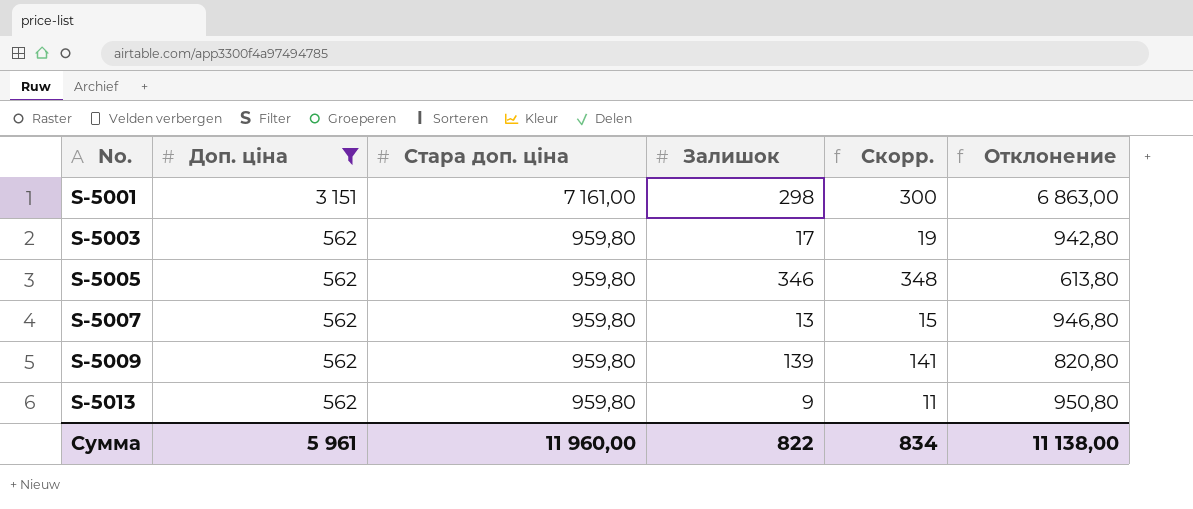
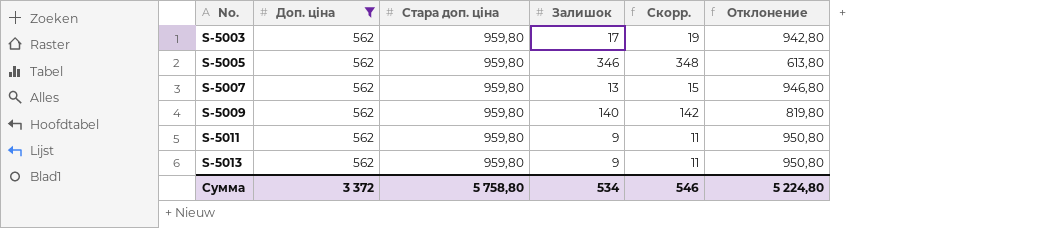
row S-5001: 3 151 | 7 161,00 | 298 | 300 | 6 863,00 -> none
S-5009 | Залишок: 139 -> 140
S-5009 | Скорр.: 141 -> 142
S-5009 | Отклонение: 820,80 -> 819,80
row S-5011: none -> 562 | 959,80 | 9 | 11 | 950,80
Сумма | Доп. ціна: 5 961 -> 3 372
Сумма | Стара доп. ціна: 11 960,00 -> 5 758,80
Сумма | Залишок: 822 -> 534
Сумма | Скорр.: 834 -> 546
Сумма | Отклонение: 11 138,00 -> 5 224,80

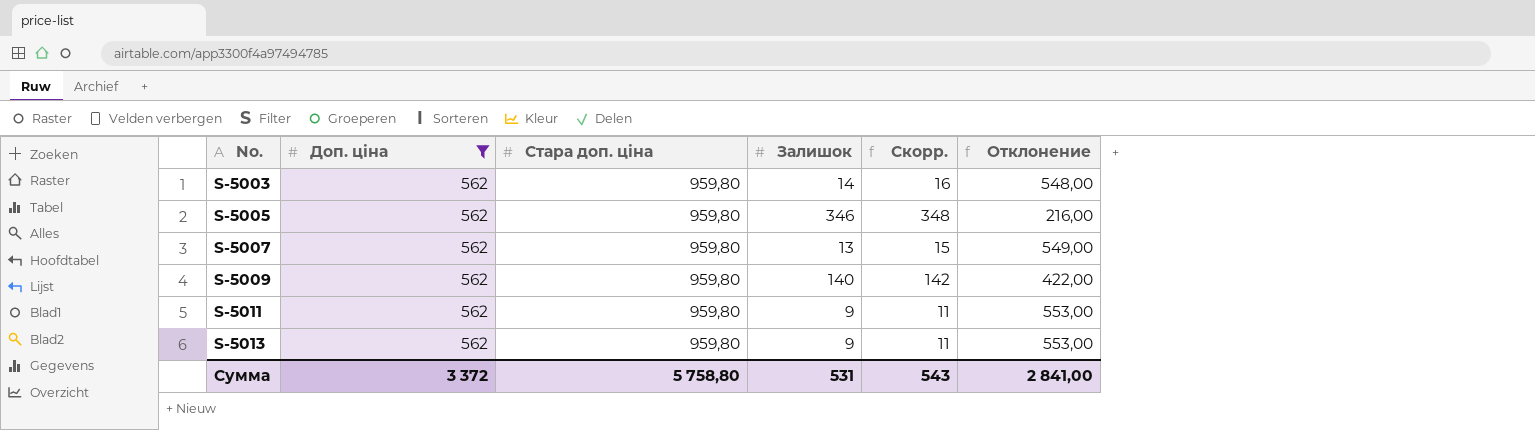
column Отклонение | formula: [Стара доп. ціна] - [Залишок] -> [Доп. ціна] - [Залишок]
S-5003 | Залишок: 17 -> 14
S-5003 | Скорр.: 19 -> 16
Сумма | Залишок: 534 -> 531
Сумма | Скорр.: 546 -> 543
Сумма | Отклонение: 5 224,80 -> 2 841,00

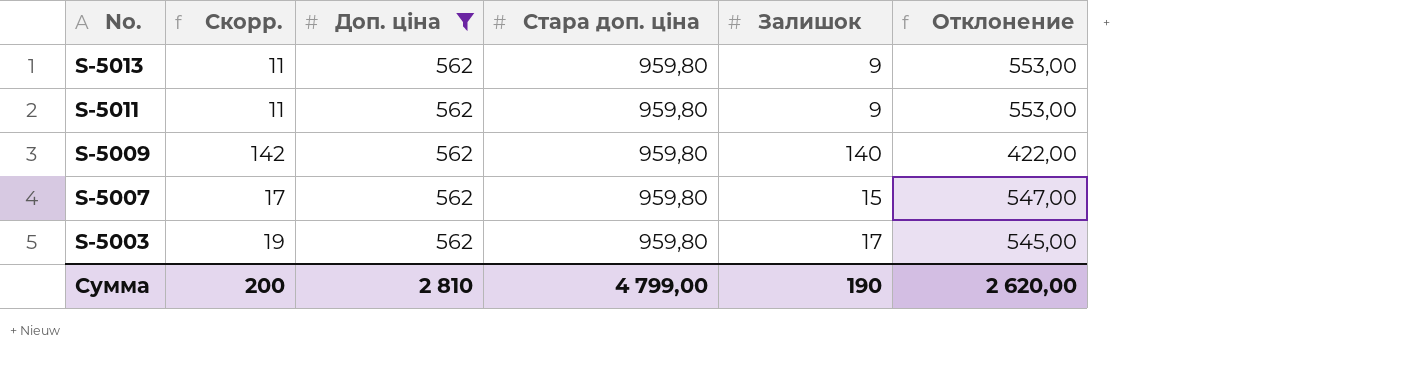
row order: No. ascending -> No. descending
column Скорр. | position: 5 -> 2
row S-5005: 562 | 959,80 | 346 | 348 | 216,00 -> none
S-5007 | Скорр.: 15 -> 17
S-5007 | Залишок: 13 -> 15
S-5007 | Отклонение: 549,00 -> 547,00
S-5003 | Скорр.: 16 -> 19
S-5003 | Залишок: 14 -> 17
S-5003 | Отклонение: 548,00 -> 545,00
Сумма | Скорр.: 543 -> 200
Сумма | Доп. ціна: 3 372 -> 2 810
Сумма | Стара доп. ціна: 5 758,80 -> 4 799,00
Сумма | Залишок: 531 -> 190
Сумма | Отклонение: 2 841,00 -> 2 620,00

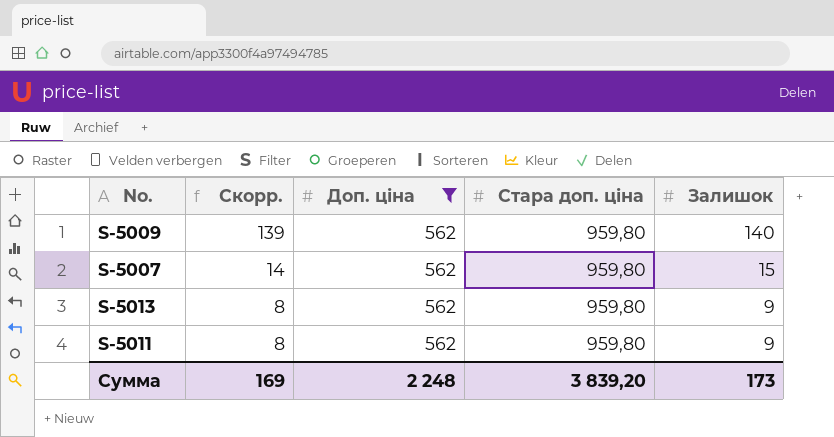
row order: No. descending -> Скорр. descending
column Отклонение | formula: [Доп. ціна] - [Залишок] -> none
column Скорр. | formula: [Залишок] + 2 -> [Залишок] - 1
row S-5003: 19 | 562 | 959,80 | 17 | 545,00 -> none
Сумма | Скорр.: 200 -> 169
Сумма | Доп. ціна: 2 810 -> 2 248
Сумма | Стара доп. ціна: 4 799,00 -> 3 839,20
Сумма | Залишок: 190 -> 173

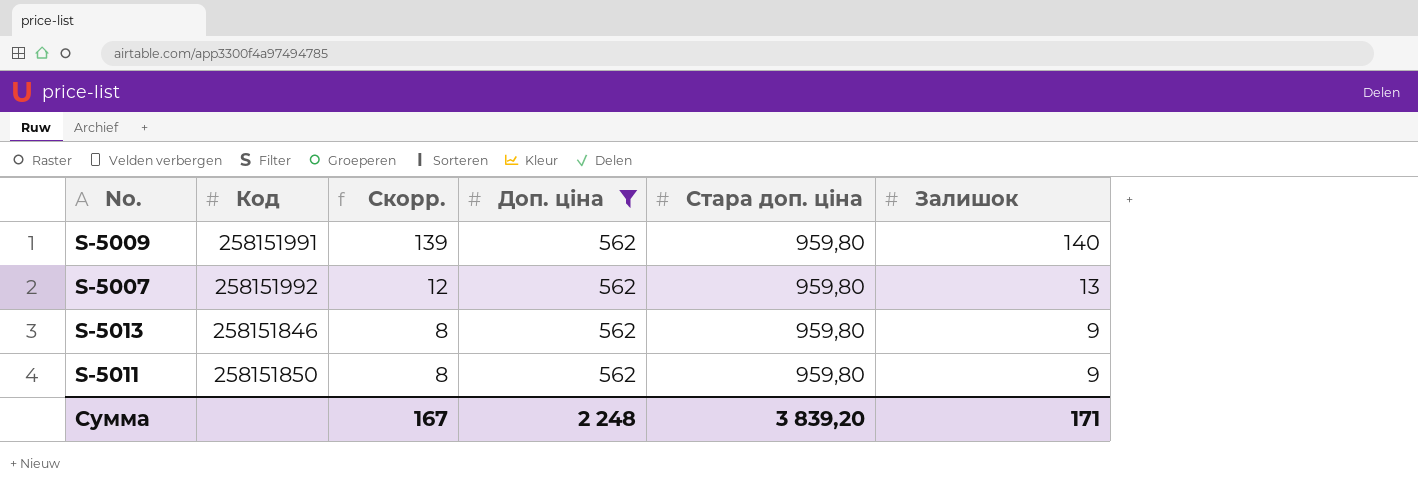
column Код | position: none -> 2
S-5007 | Скорр.: 14 -> 12
S-5007 | Залишок: 15 -> 13
Сумма | Скорр.: 169 -> 167
Сумма | Залишок: 173 -> 171

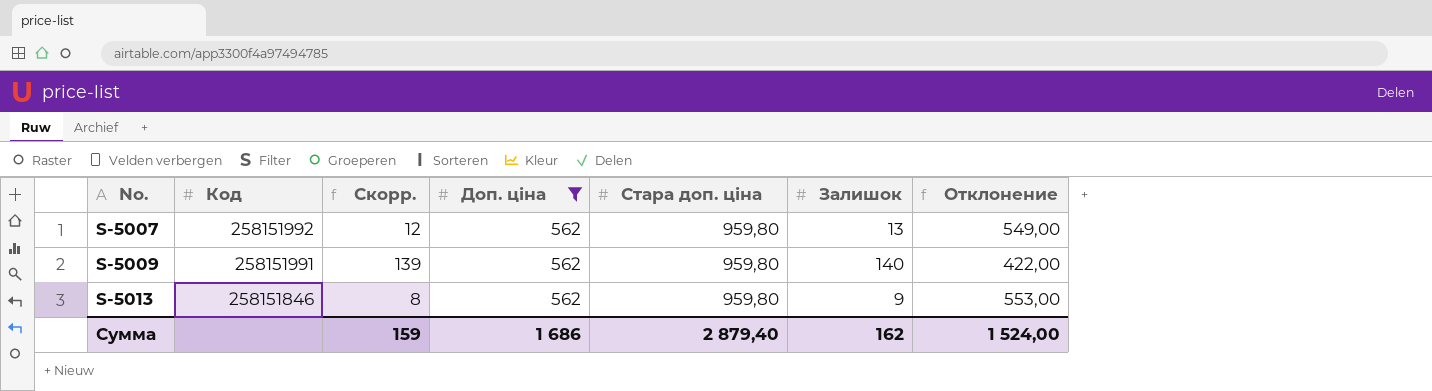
row order: Скорр. descending -> No. ascending
column Отклонение | formula: none -> [Доп. ціна] - [Залишок]
row S-5011: 258151850 | 8 | 562 | 959,80 | 9 -> none
Сумма | Скорр.: 167 -> 159
Сумма | Доп. ціна: 2 248 -> 1 686
Сумма | Стара доп. ціна: 3 839,20 -> 2 879,40
Сумма | Залишок: 171 -> 162

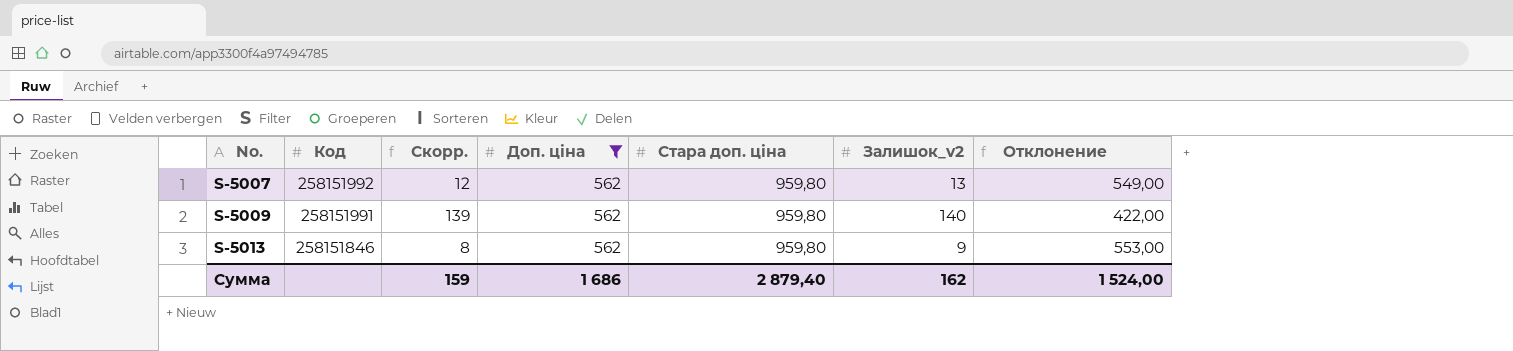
column name: Залишок -> Залишок_v2

